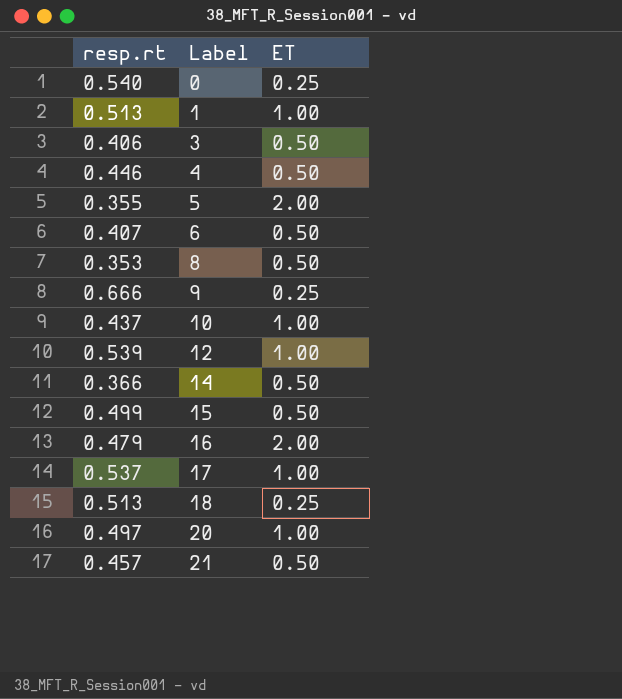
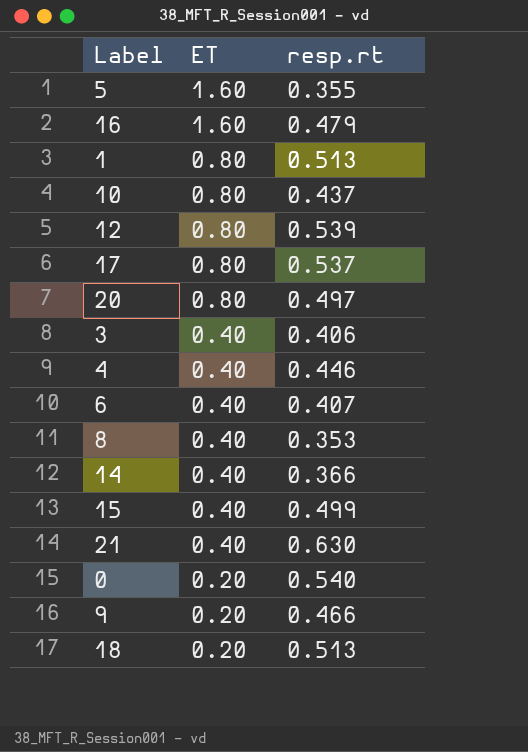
row order: Label ascending -> ET descending
column resp.rt | position: 1 -> 3
5 | ET: 2.00 -> 1.60
16 | ET: 2.00 -> 1.60
1 | ET: 1.00 -> 0.80
10 | ET: 1.00 -> 0.80
12 | ET: 1.00 -> 0.80
17 | ET: 1.00 -> 0.80
20 | ET: 1.00 -> 0.80
3 | ET: 0.50 -> 0.40
4 | ET: 0.50 -> 0.40
6 | ET: 0.50 -> 0.40
8 | ET: 0.50 -> 0.40
14 | ET: 0.50 -> 0.40
15 | ET: 0.50 -> 0.40
21 | ET: 0.50 -> 0.40
21 | resp.rt: 0.457 -> 0.630
0 | ET: 0.25 -> 0.20
9 | ET: 0.25 -> 0.20
9 | resp.rt: 0.666 -> 0.466
18 | ET: 0.25 -> 0.20

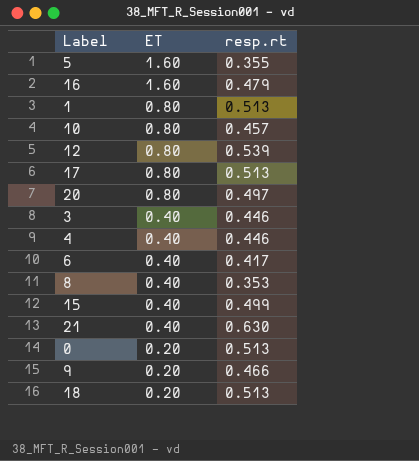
row 14: 0.40 | 0.366 -> none
10 | resp.rt: 0.437 -> 0.457
17 | resp.rt: 0.537 -> 0.513
3 | resp.rt: 0.406 -> 0.446
6 | resp.rt: 0.407 -> 0.417
0 | resp.rt: 0.540 -> 0.513

